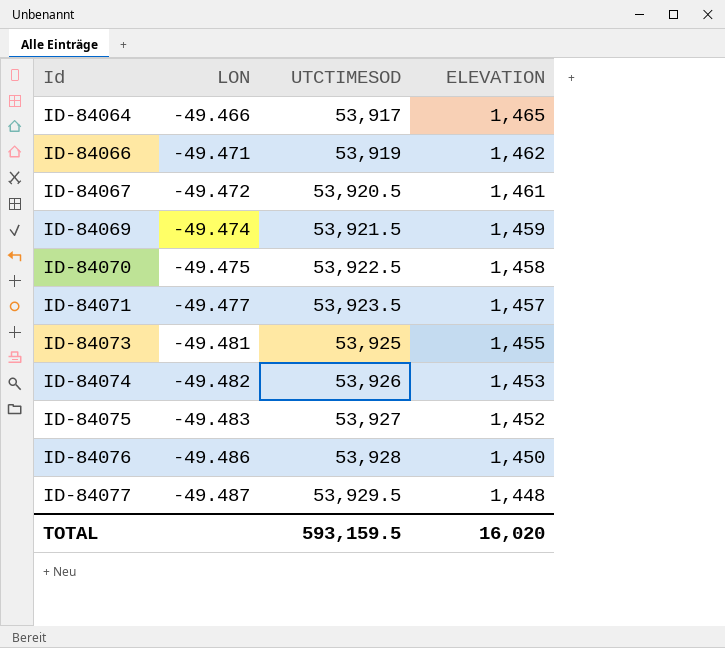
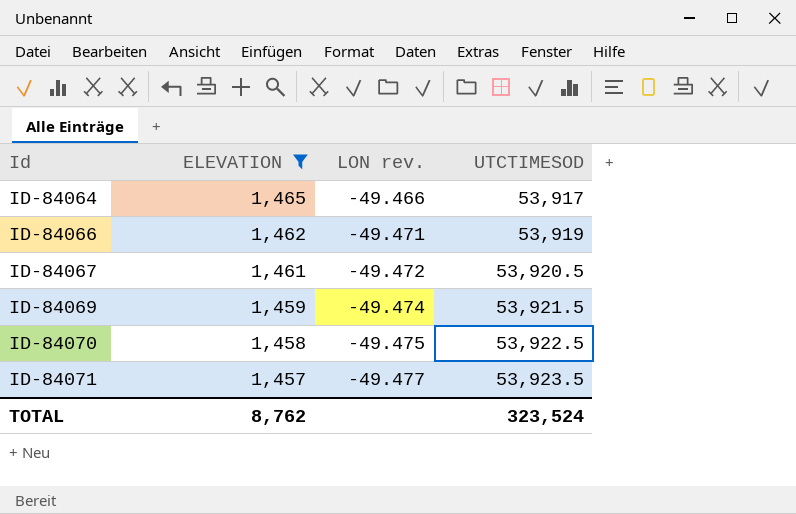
filter: none -> ELEVATION >= 1,457
column ELEVATION | position: 4 -> 2
column name: LON -> LON rev.
TOTAL | ELEVATION: 16,020 -> 8,762
TOTAL | UTCTIMESOD: 593,159.5 -> 323,524

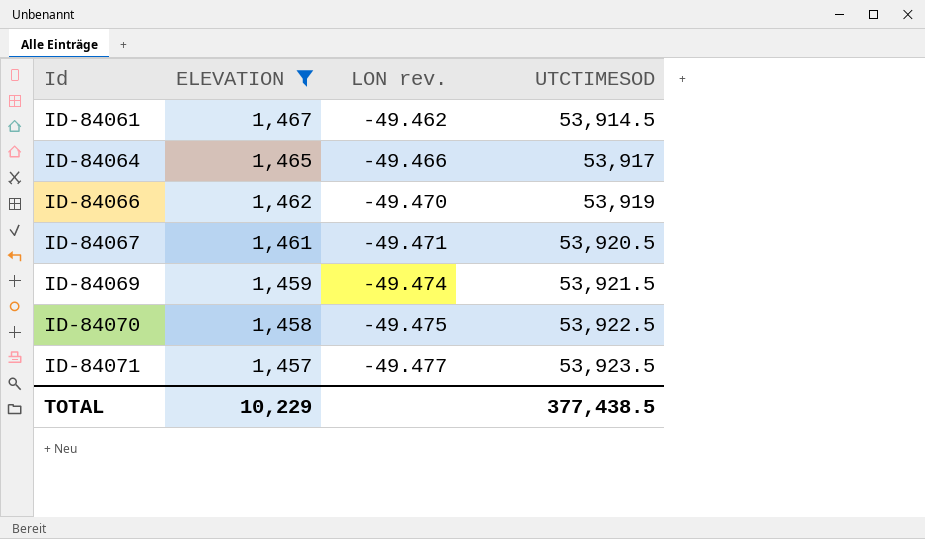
row ID-84061: none -> 1,467 | -49.462 | 53,914.5
ID-84066 | LON rev.: -49.471 -> -49.470
ID-84067 | LON rev.: -49.472 -> -49.471
TOTAL | ELEVATION: 8,762 -> 10,229
TOTAL | UTCTIMESOD: 323,524 -> 377,438.5

